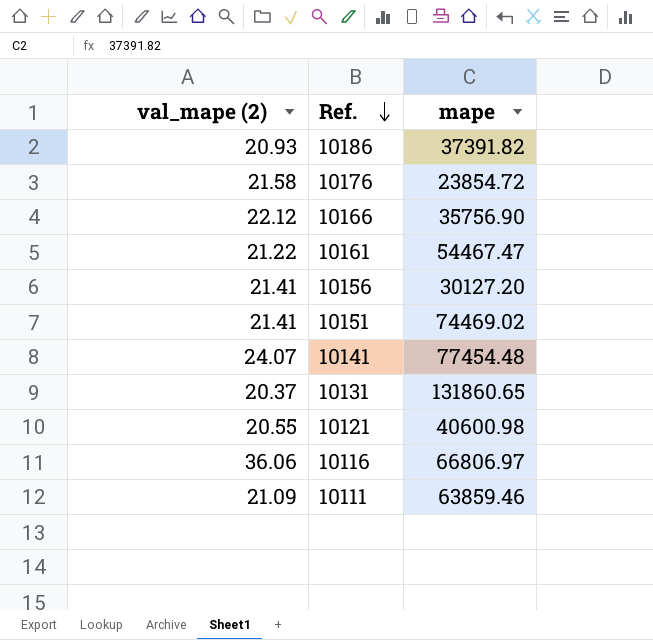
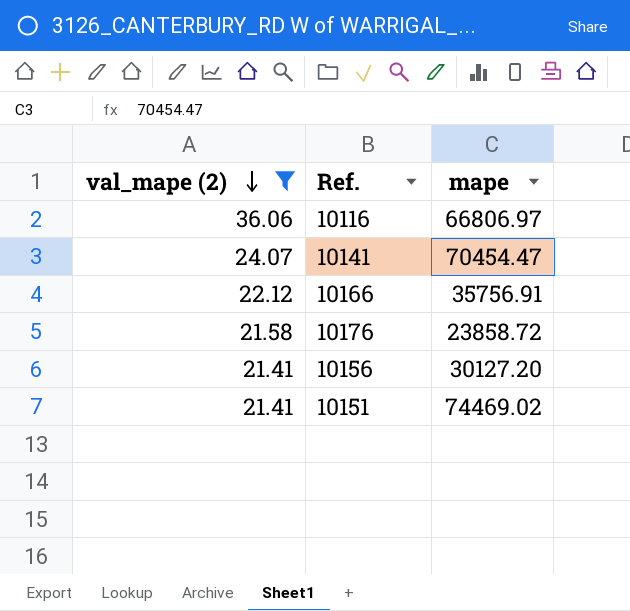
filter: none -> val_mape (2) >= 21.41
row order: Ref. descending -> val_mape (2) descending
10141 | mape: 77454.48 -> 70454.47
10166 | mape: 35756.90 -> 35756.91
10176 | mape: 23854.72 -> 23858.72

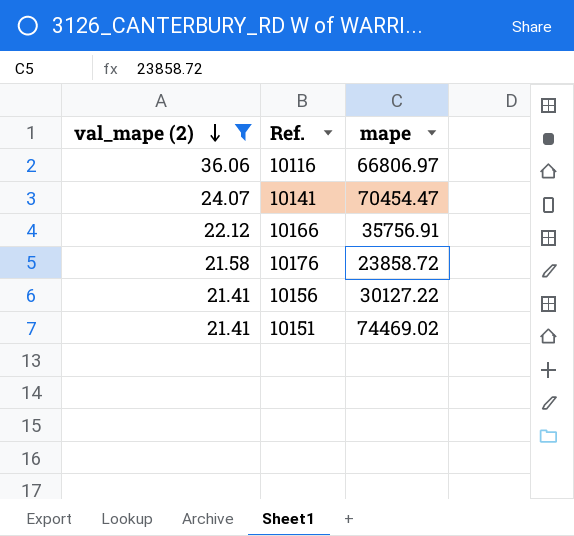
10156 | mape: 30127.20 -> 30127.22

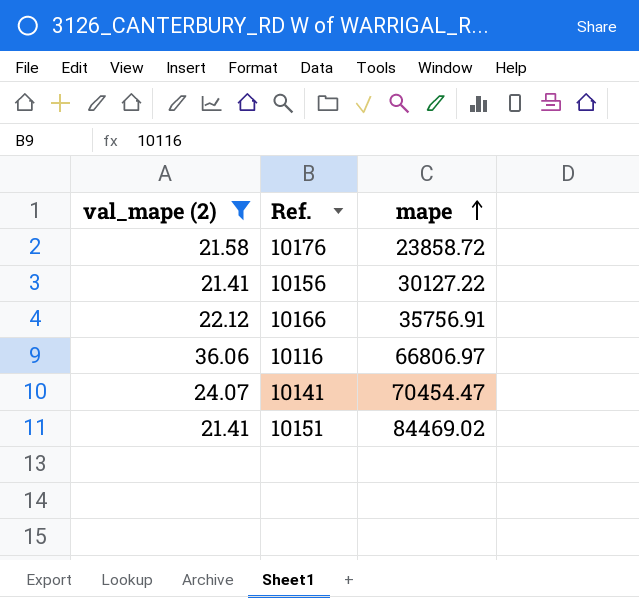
row order: val_mape (2) descending -> mape ascending
10151 | mape: 74469.02 -> 84469.02

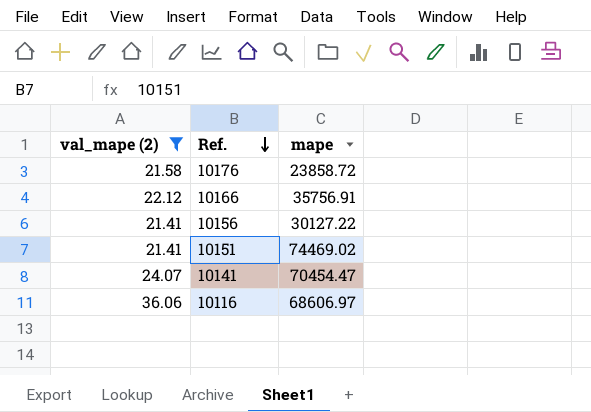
row order: mape ascending -> Ref. descending
10151 | mape: 84469.02 -> 74469.02
10116 | mape: 66806.97 -> 68606.97

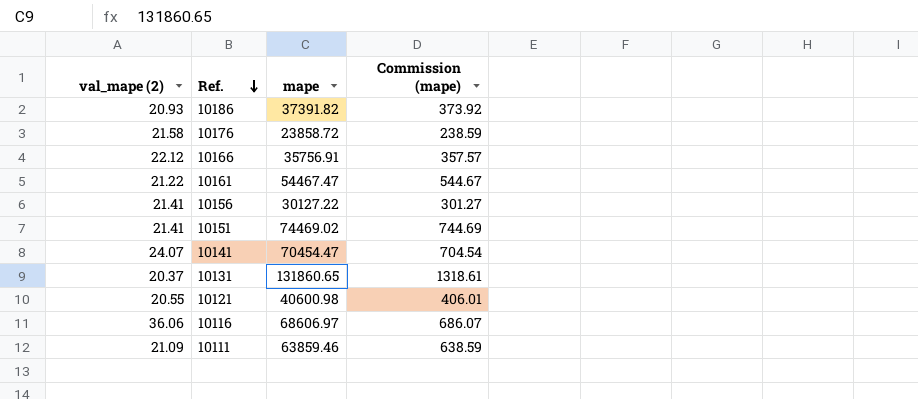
filter: val_mape (2) >= 21.41 -> none
column Commission (mape) | formula: none -> [mape] * 0.01

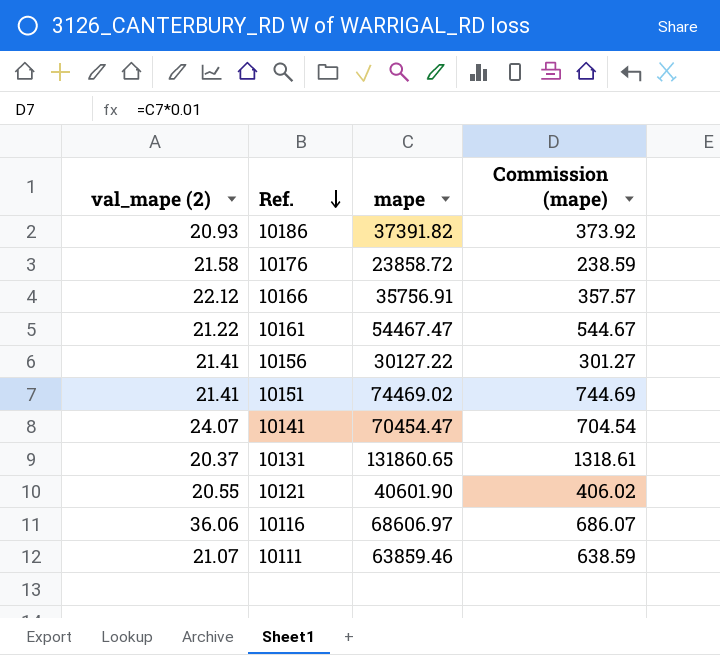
10121 | mape: 40600.98 -> 40601.90
10121 | Commission (mape): 406.01 -> 406.02
10111 | val_mape (2): 21.09 -> 21.07

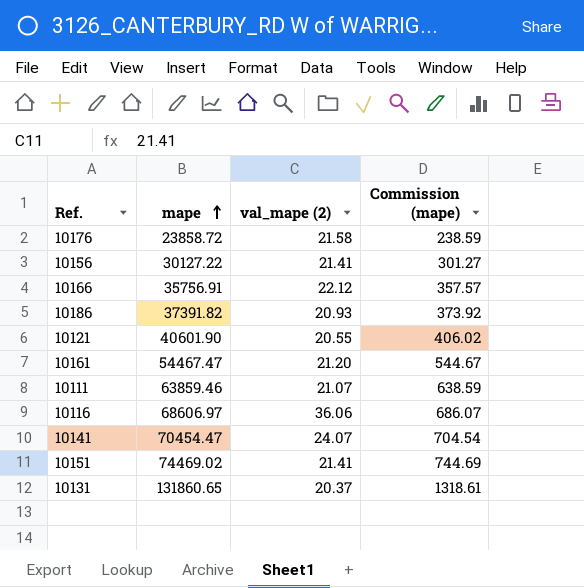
row order: Ref. descending -> mape ascending
column val_mape (2) | position: 1 -> 3
10161 | val_mape (2): 21.22 -> 21.20

